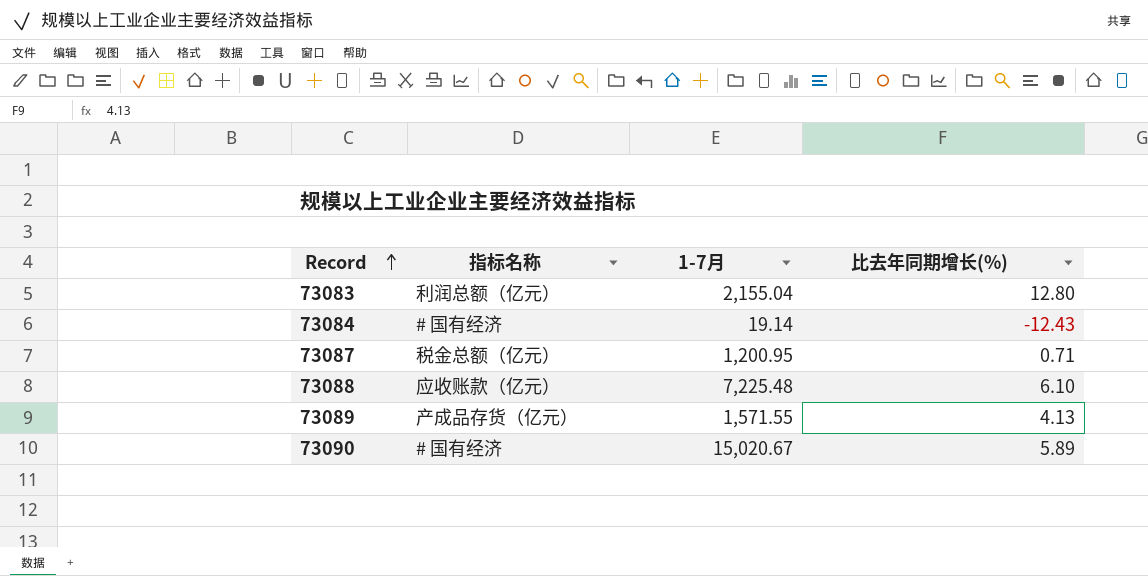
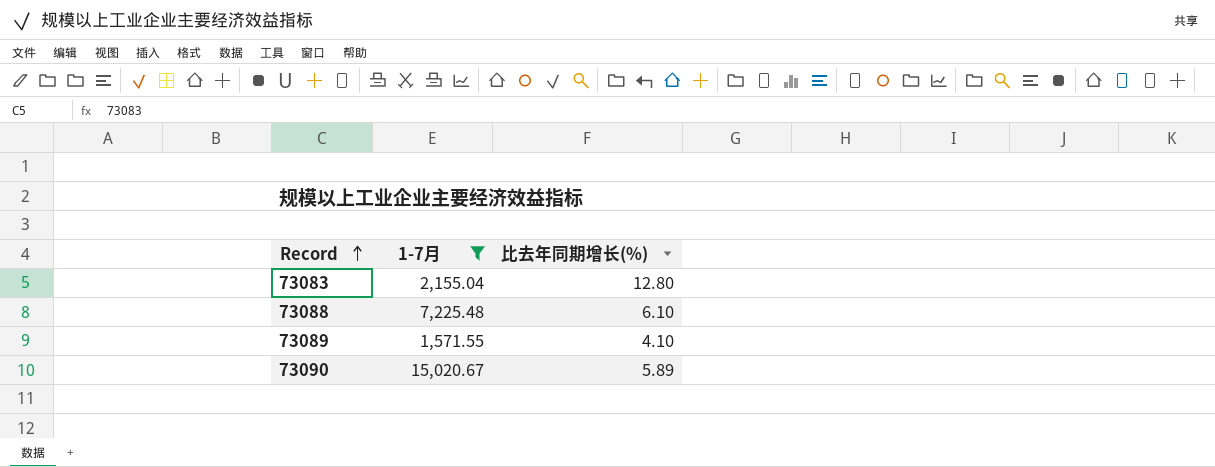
filter: none -> 1-7月 >= 1,571.55
column 指标名称 | position: 2 -> none
73089 | 比去年同期增长(%): 4.13 -> 4.10

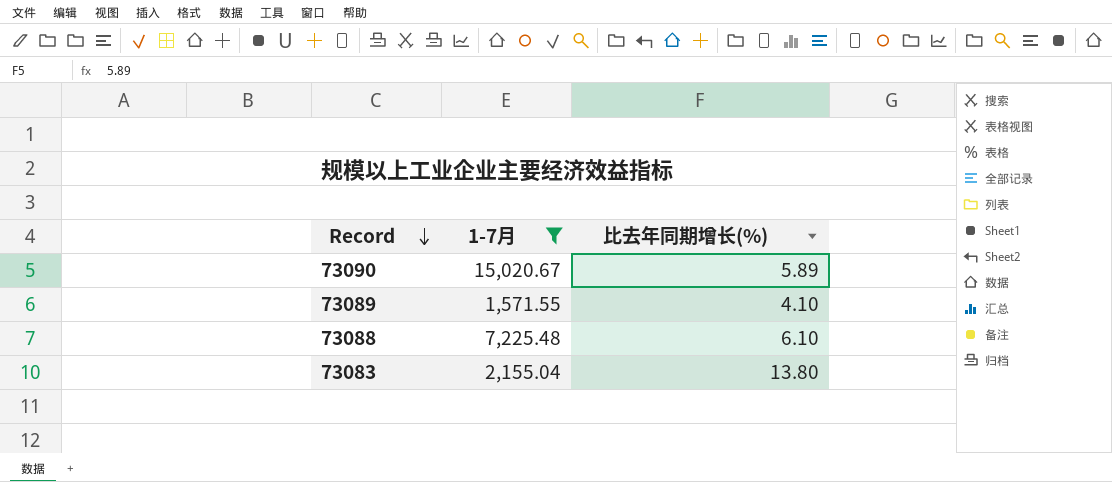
row order: Record ascending -> Record descending
73083 | 比去年同期增长(%): 12.80 -> 13.80

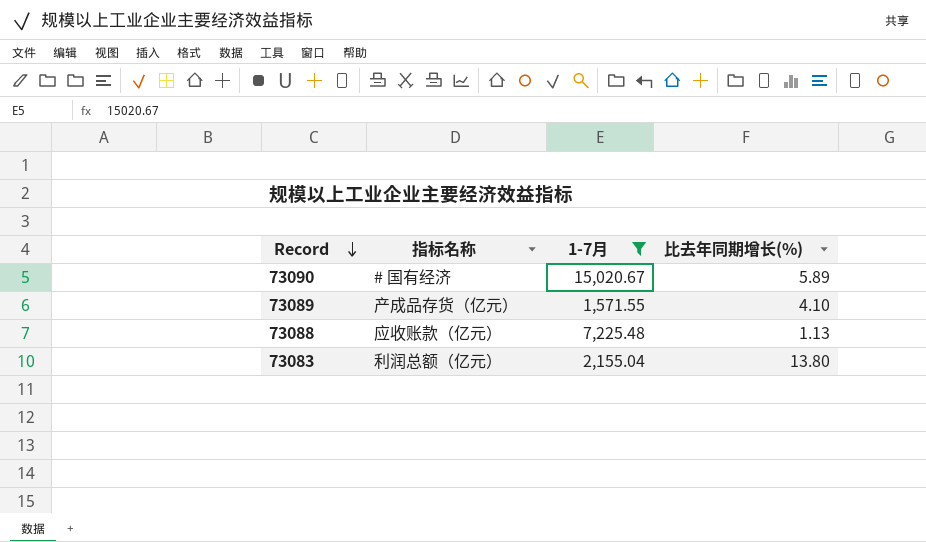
column 指标名称 | position: none -> 2
73088 | 比去年同期增长(%): 6.10 -> 1.13

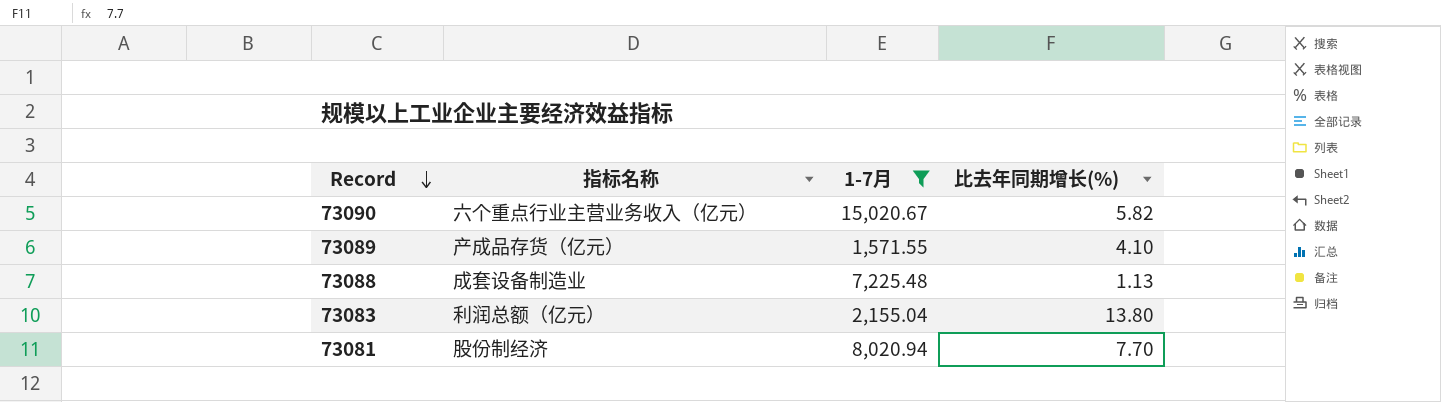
73090 | 指标名称: # 国有经济 -> 六个重点行业主营业务收入（亿元）
73090 | 比去年同期增长(%): 5.89 -> 5.82
73088 | 指标名称: 应收账款（亿元） -> 成套设备制造业
row 73081: none -> 股份制经济 | 8,020.94 | 7.70

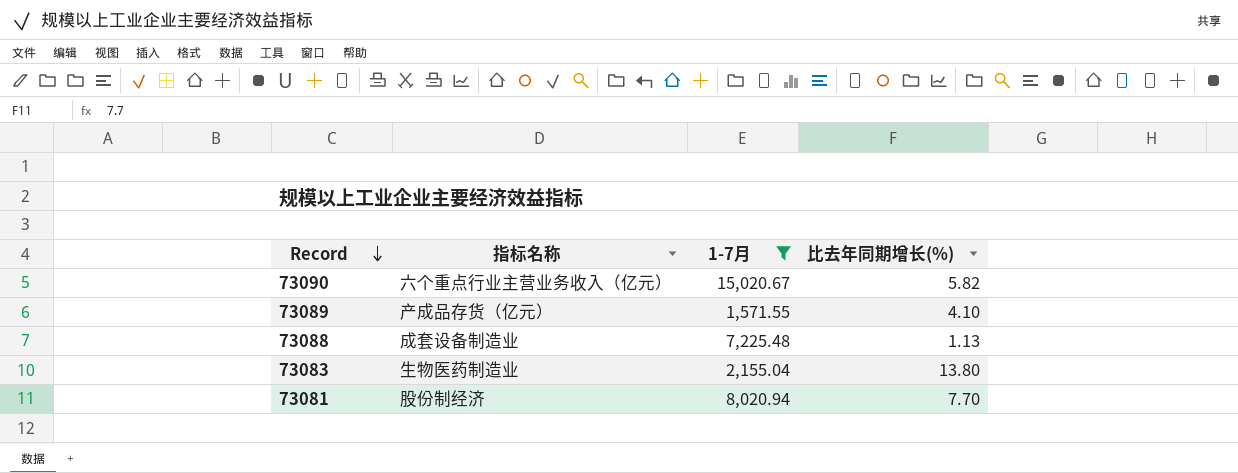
73083 | 指标名称: 利润总额（亿元） -> 生物医药制造业

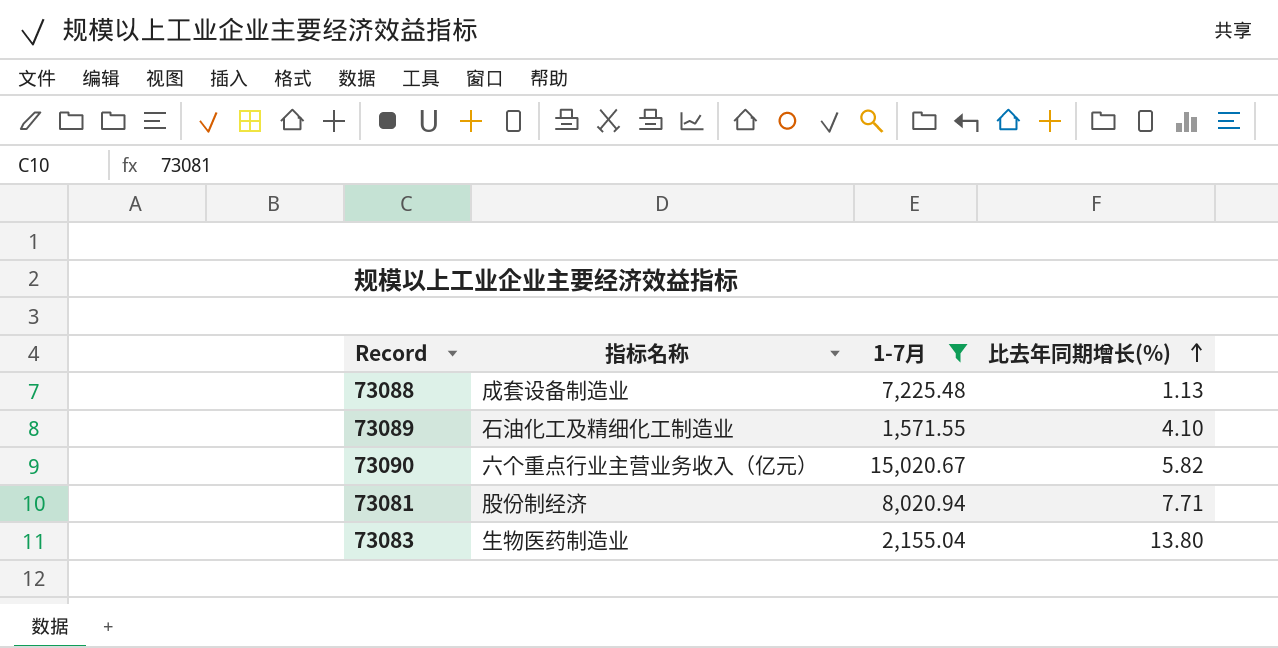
row order: Record descending -> 比去年同期增长(%) ascending
73089 | 指标名称: 产成品存货（亿元） -> 石油化工及精细化工制造业
73081 | 比去年同期增长(%): 7.70 -> 7.71

